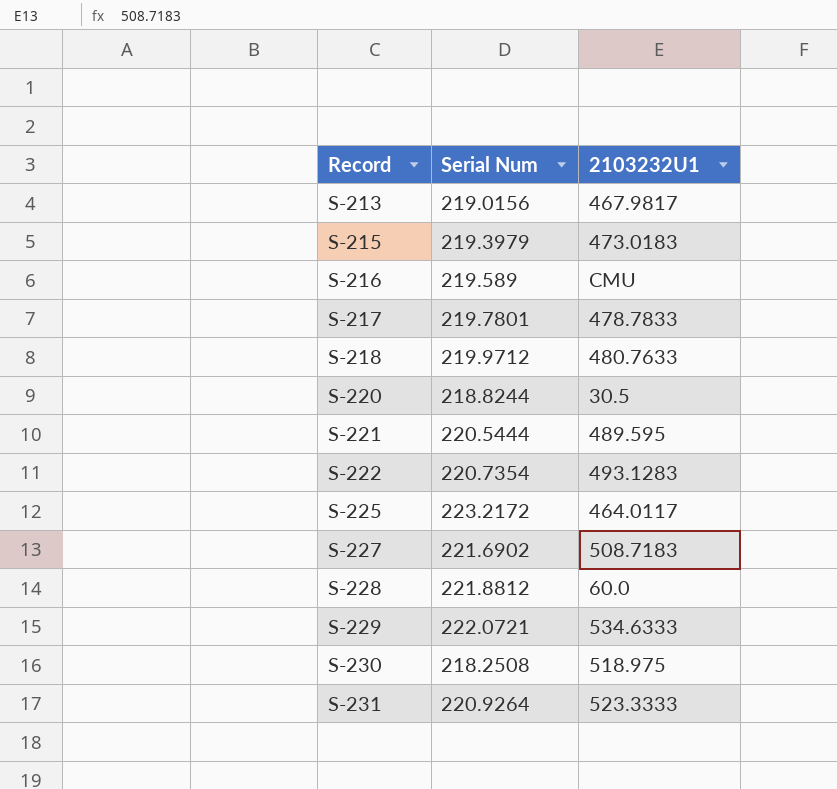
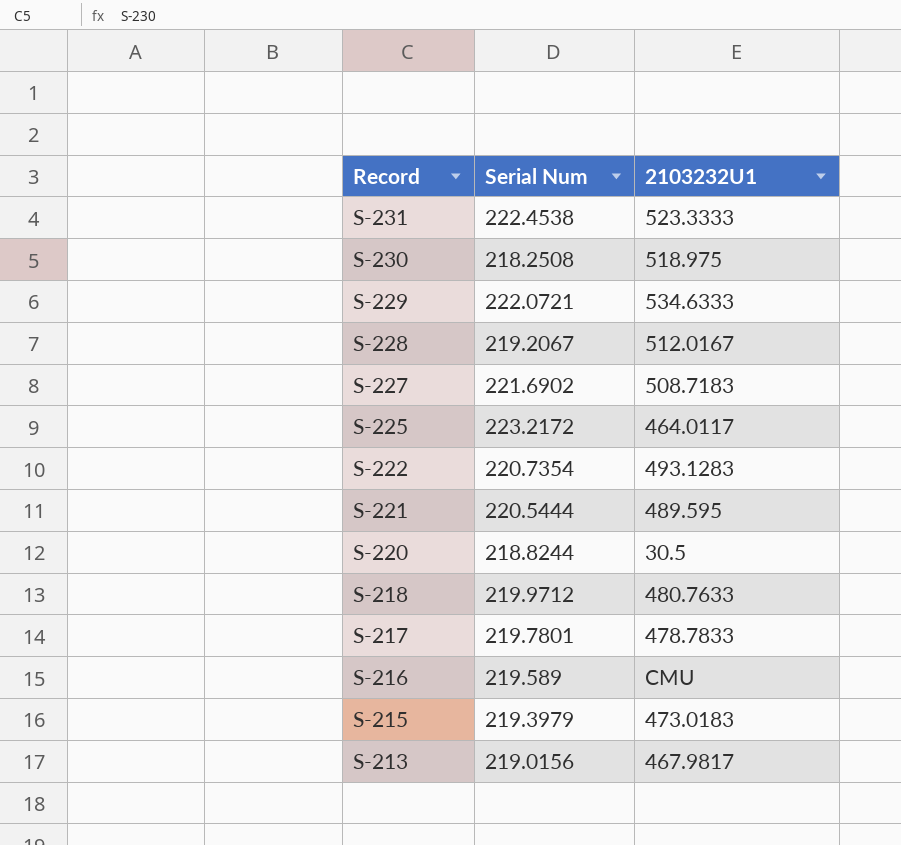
row order: Record ascending -> Record descending
S-231 | Serial Num: 220.9264 -> 222.4538
S-228 | Serial Num: 221.8812 -> 219.2067
S-228 | 2103232U1: 60.0 -> 512.0167

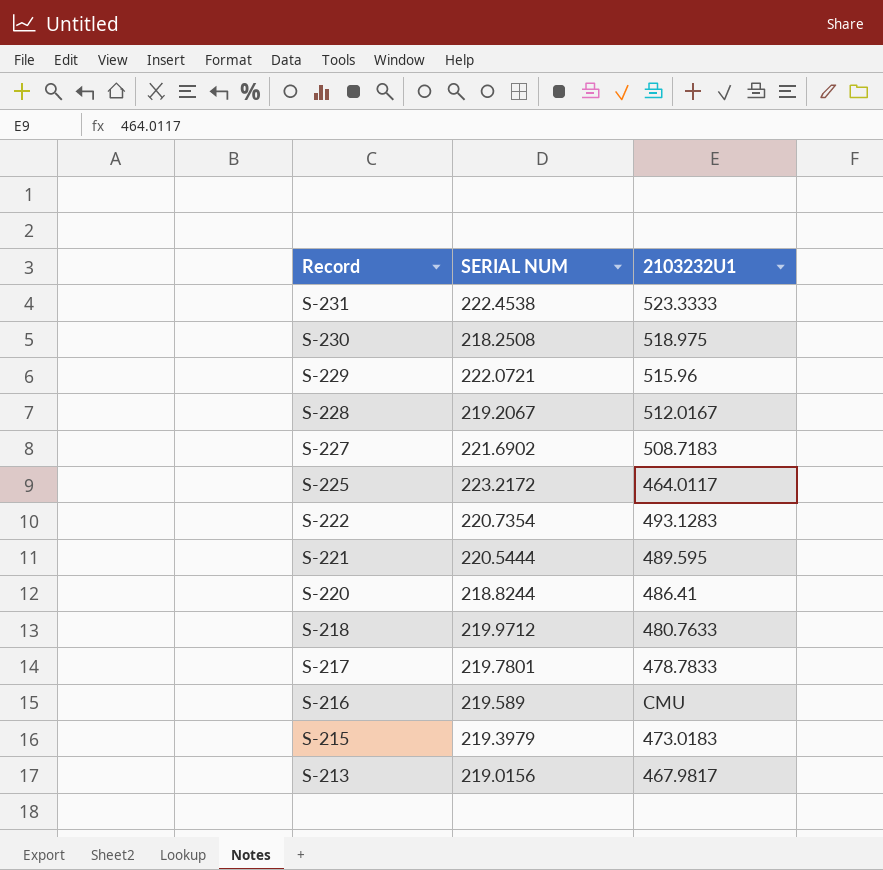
column name: Serial Num -> SERIAL NUM
S-229 | 2103232U1: 534.6333 -> 515.96
S-220 | 2103232U1: 30.5 -> 486.41

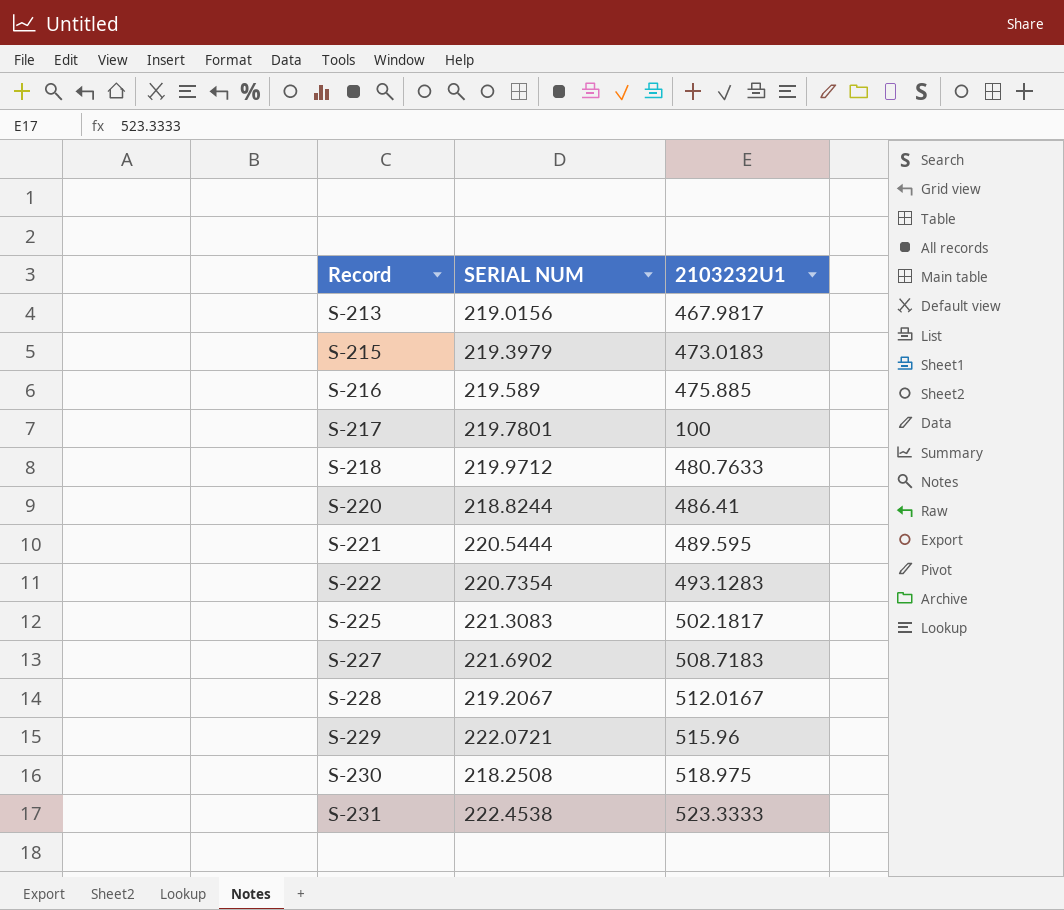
row order: Record descending -> Record ascending
S-216 | 2103232U1: CMU -> 475.885
S-217 | 2103232U1: 478.7833 -> 100
S-225 | SERIAL NUM: 223.2172 -> 221.3083
S-225 | 2103232U1: 464.0117 -> 502.1817

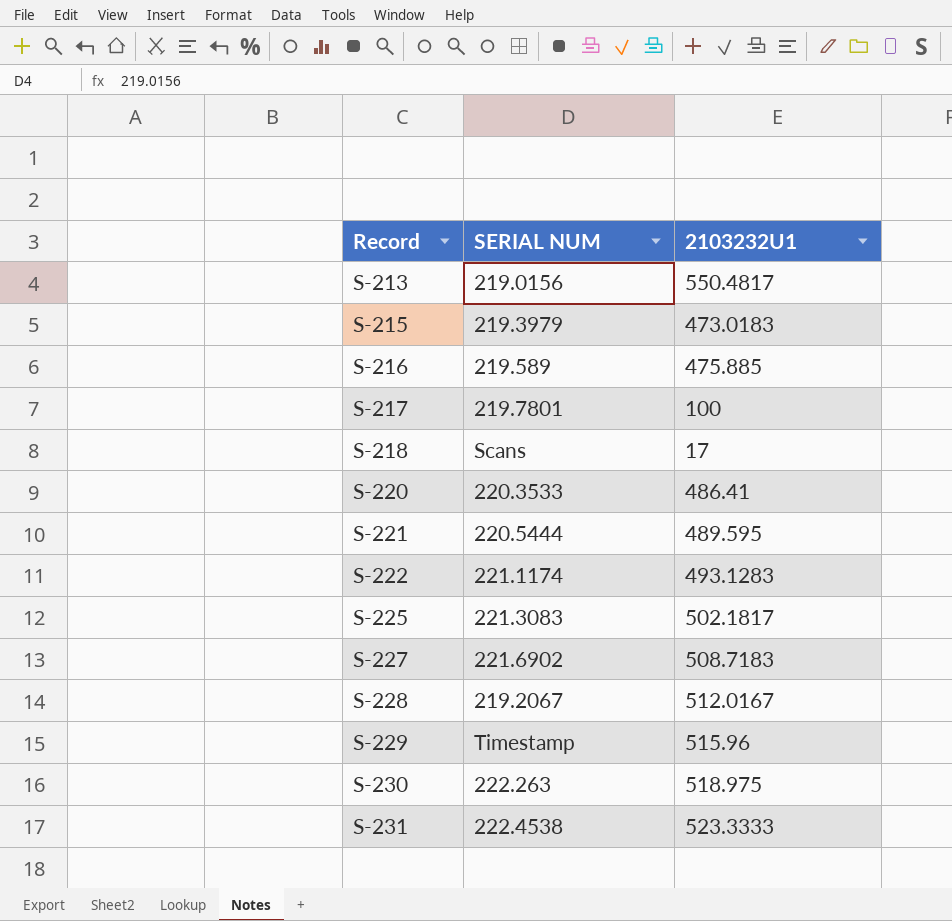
S-213 | 2103232U1: 467.9817 -> 550.4817
S-218 | SERIAL NUM: 219.9712 -> Scans
S-218 | 2103232U1: 480.7633 -> 17
S-220 | SERIAL NUM: 218.8244 -> 220.3533
S-222 | SERIAL NUM: 220.7354 -> 221.1174
S-229 | SERIAL NUM: 222.0721 -> Timestamp
S-230 | SERIAL NUM: 218.2508 -> 222.263

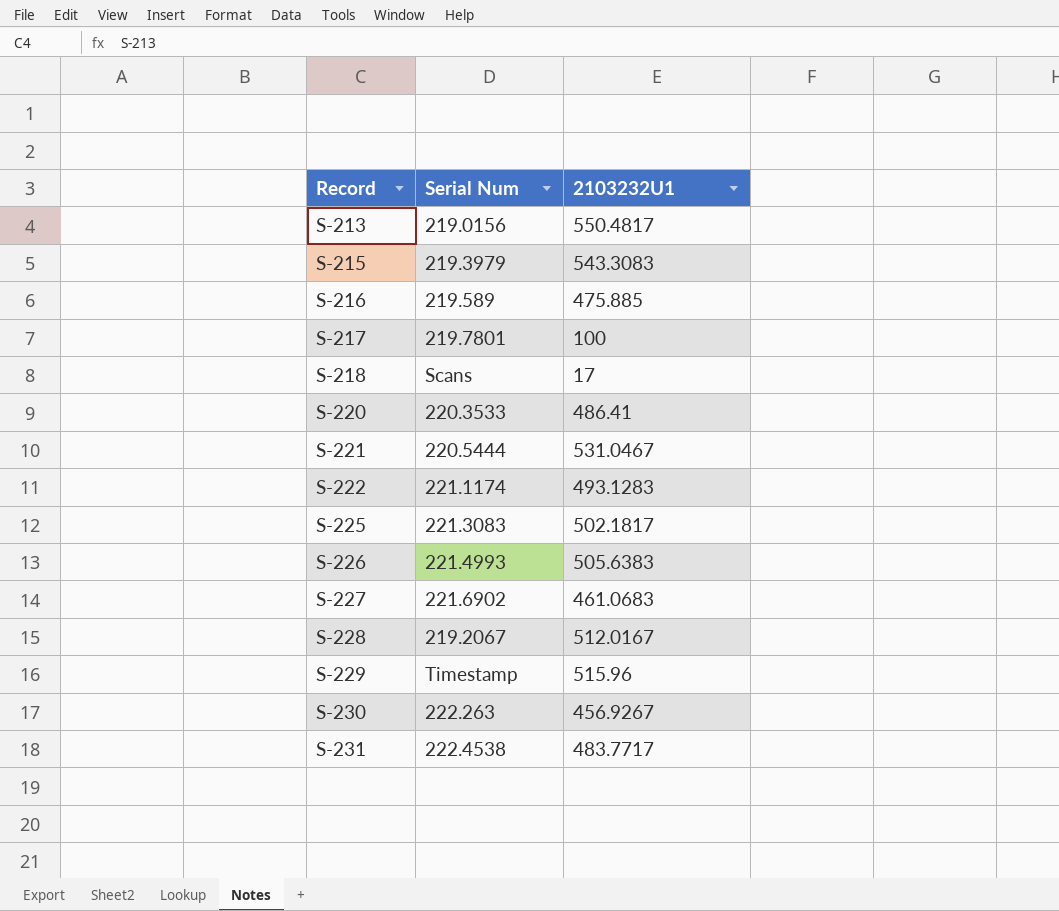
column name: SERIAL NUM -> Serial Num
S-215 | 2103232U1: 473.0183 -> 543.3083
S-221 | 2103232U1: 489.595 -> 531.0467
row S-226: none -> 221.4993 | 505.6383
S-227 | 2103232U1: 508.7183 -> 461.0683
S-230 | 2103232U1: 518.975 -> 456.9267
S-231 | 2103232U1: 523.3333 -> 483.7717

